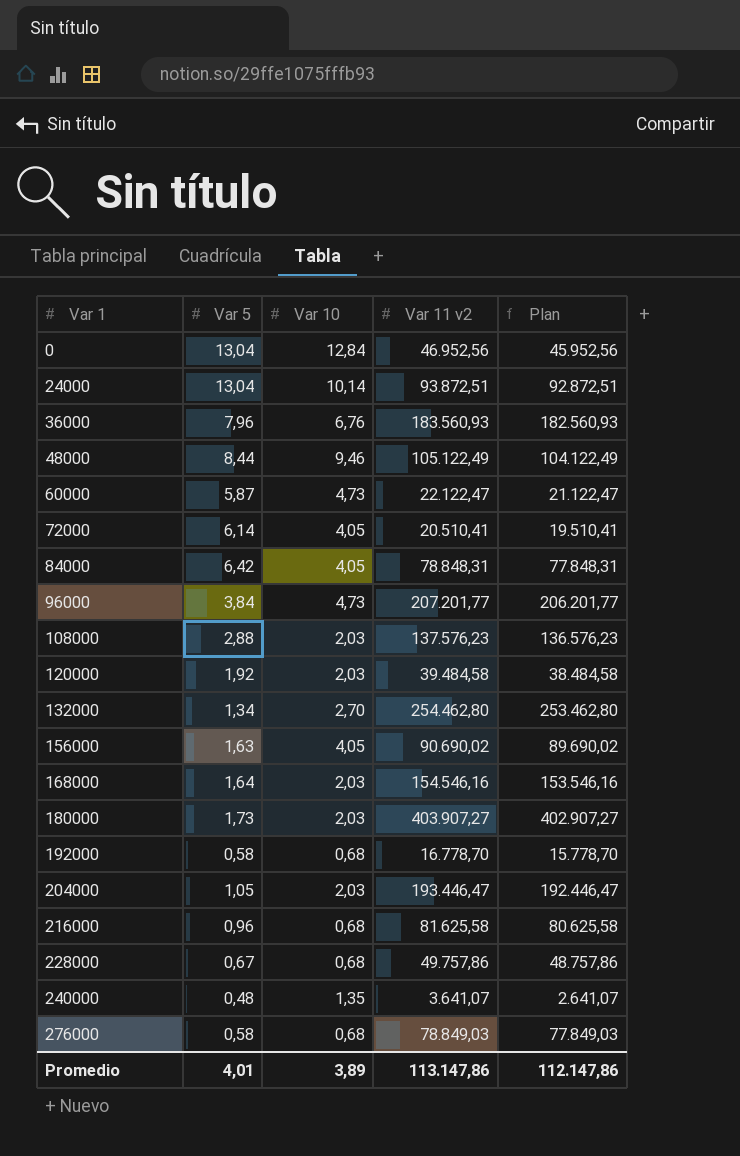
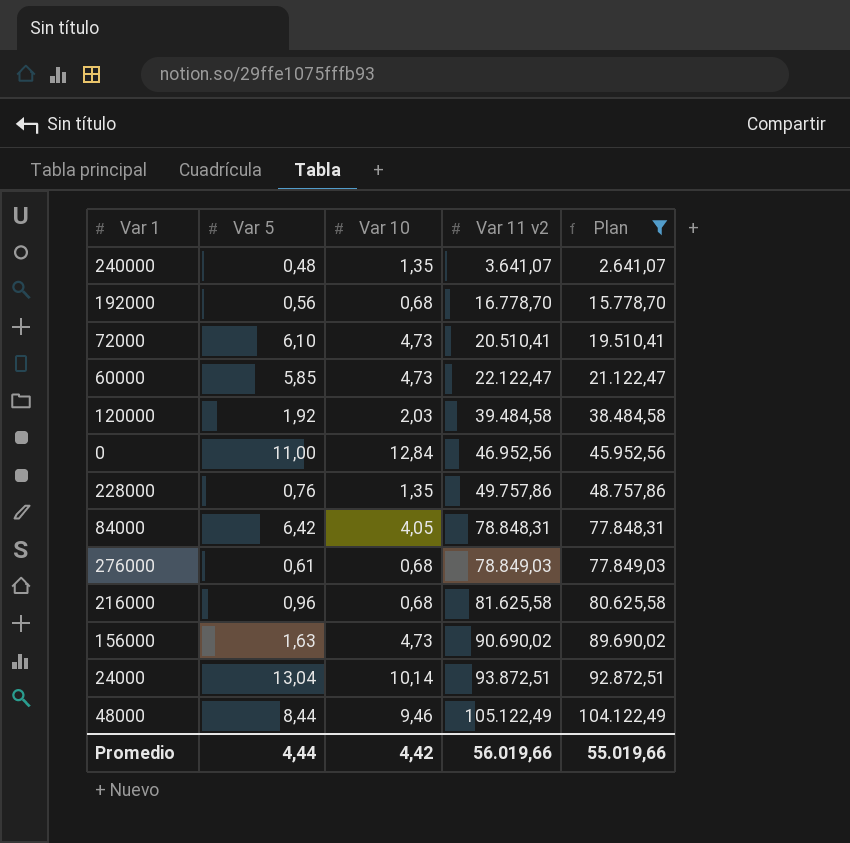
filter: none -> Plan <= 104.122,49
row order: Var 1 ascending -> Var 11 v2 ascending
192000 | Var 5: 0,58 -> 0,56
72000 | Var 5: 6,14 -> 6,10
72000 | Var 10: 4,05 -> 4,73
60000 | Var 5: 5,87 -> 5,85
0 | Var 5: 13,04 -> 11,00
228000 | Var 5: 0,67 -> 0,76
228000 | Var 10: 0,68 -> 1,35
276000 | Var 5: 0,58 -> 0,61
156000 | Var 10: 4,05 -> 4,73
Promedio | Var 5: 4,01 -> 4,44
Promedio | Var 10: 3,89 -> 4,42
Promedio | Var 11 v2: 113.147,86 -> 56.019,66
Promedio | Plan: 112.147,86 -> 55.019,66

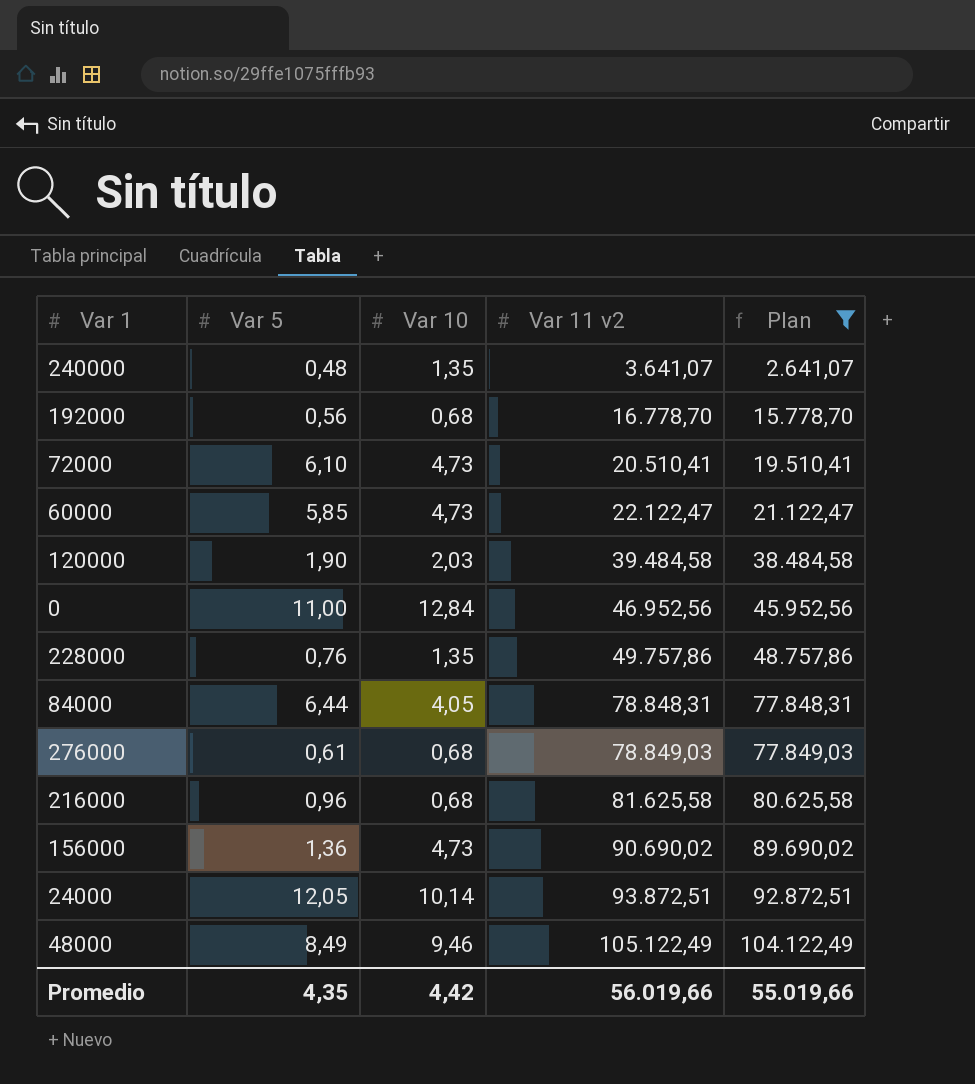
120000 | Var 5: 1,92 -> 1,90
84000 | Var 5: 6,42 -> 6,44
156000 | Var 5: 1,63 -> 1,36
24000 | Var 5: 13,04 -> 12,05
48000 | Var 5: 8,44 -> 8,49
Promedio | Var 5: 4,44 -> 4,35

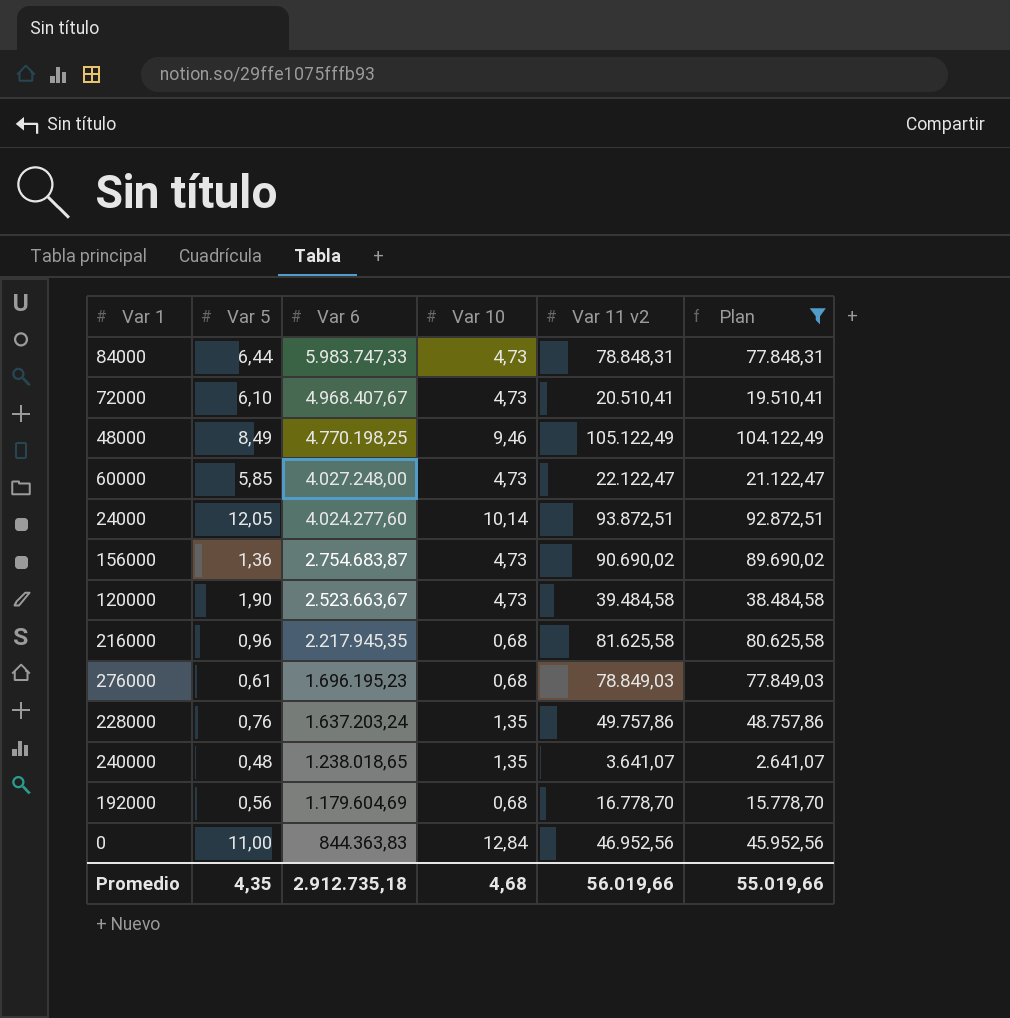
row order: Var 11 v2 ascending -> Var 6 descending
column Var 6 | position: none -> 3
84000 | Var 10: 4,05 -> 4,73
120000 | Var 10: 2,03 -> 4,73
Promedio | Var 10: 4,42 -> 4,68

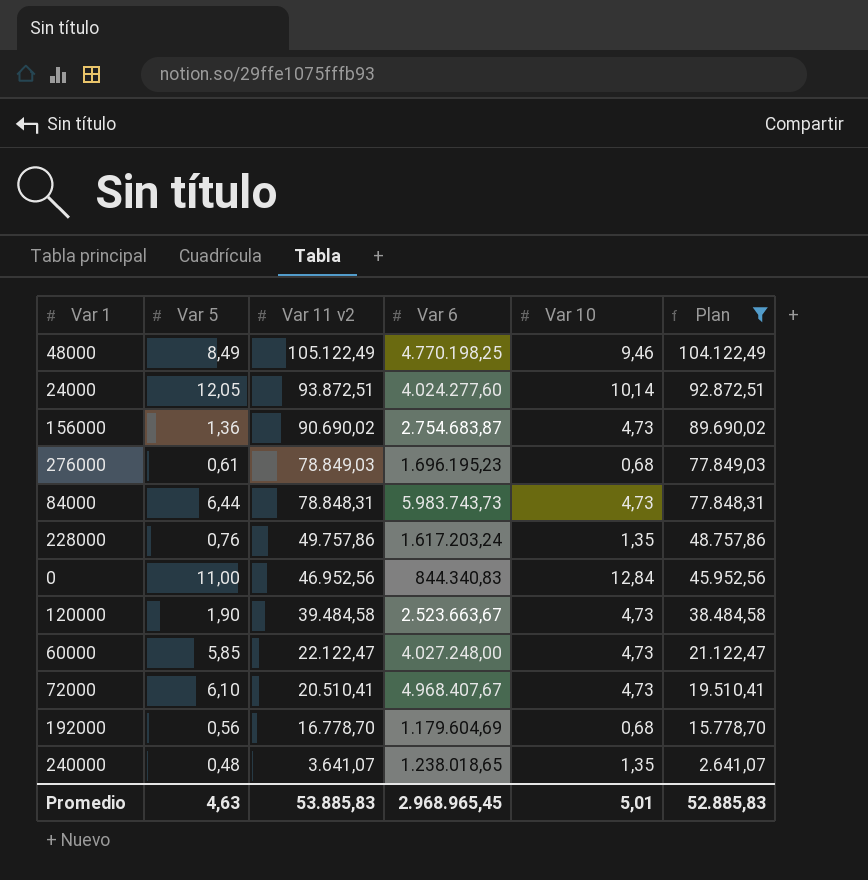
row order: Var 6 descending -> Var 11 v2 descending
column Var 11 v2 | position: 5 -> 3
row 216000: 0,96 | 2.217.945,35 | 0,68 | 81.625,58 | 80.625,58 -> none
84000 | Var 6: 5.983.747,33 -> 5.983.743,73
228000 | Var 6: 1.637.203,24 -> 1.617.203,24
0 | Var 6: 844.363,83 -> 844.340,83
Promedio | Var 5: 4,35 -> 4,63
Promedio | Var 11 v2: 56.019,66 -> 53.885,83
Promedio | Var 6: 2.912.735,18 -> 2.968.965,45
Promedio | Var 10: 4,68 -> 5,01
Promedio | Plan: 55.019,66 -> 52.885,83

